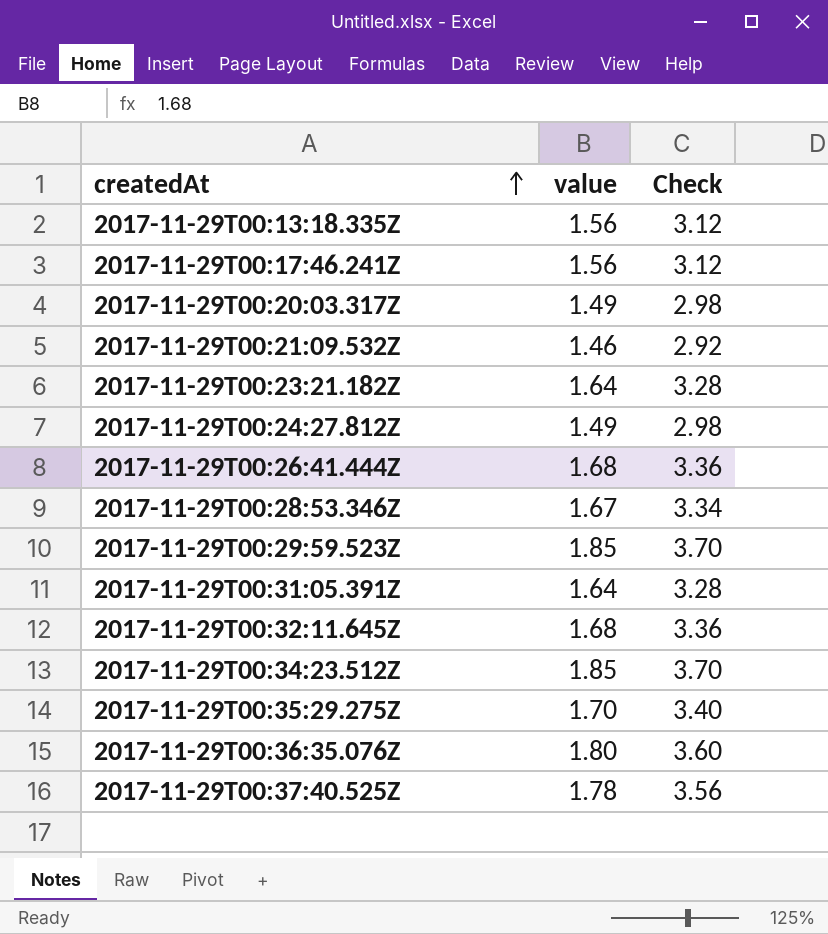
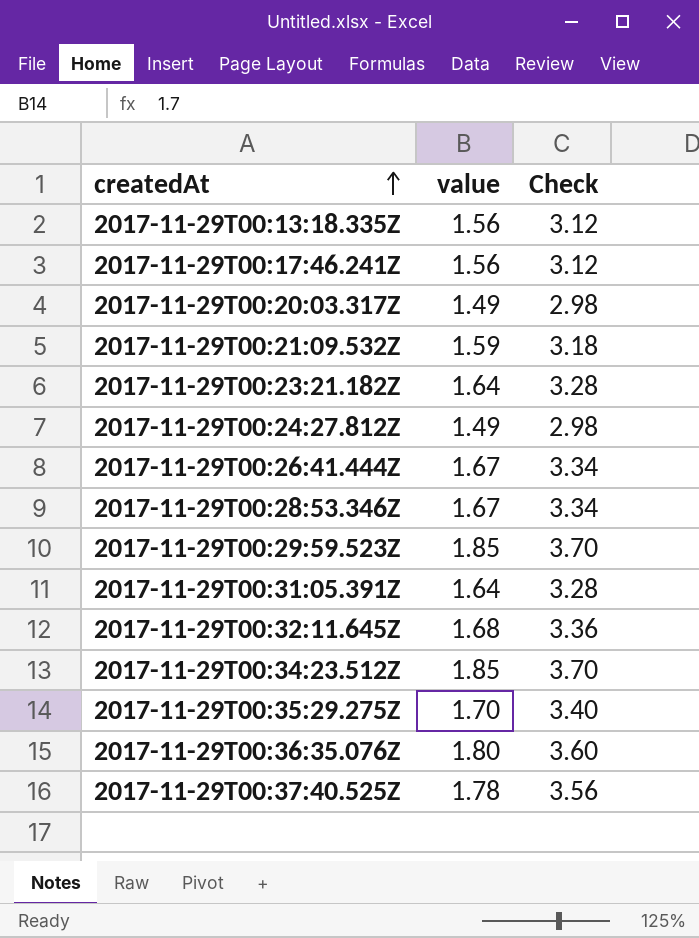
2017-11-29T00:21:09.532Z | value: 1.46 -> 1.59
2017-11-29T00:21:09.532Z | Check: 2.92 -> 3.18
2017-11-29T00:26:41.444Z | value: 1.68 -> 1.67
2017-11-29T00:26:41.444Z | Check: 3.36 -> 3.34

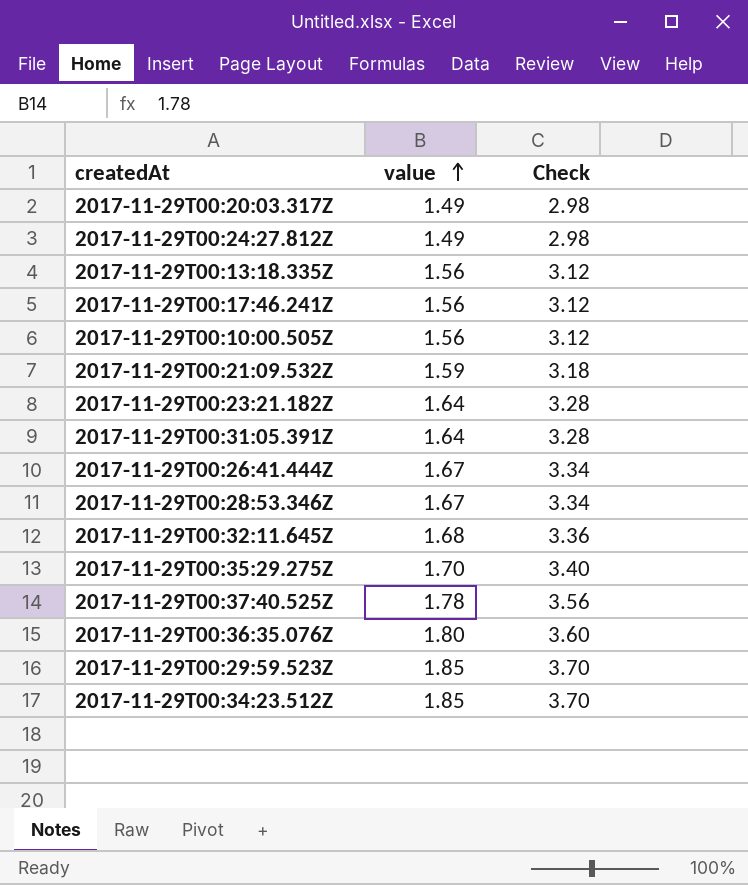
row order: createdAt ascending -> value ascending
row 2017-11-29T00:10:00.505Z: none -> 1.56 | 3.12

